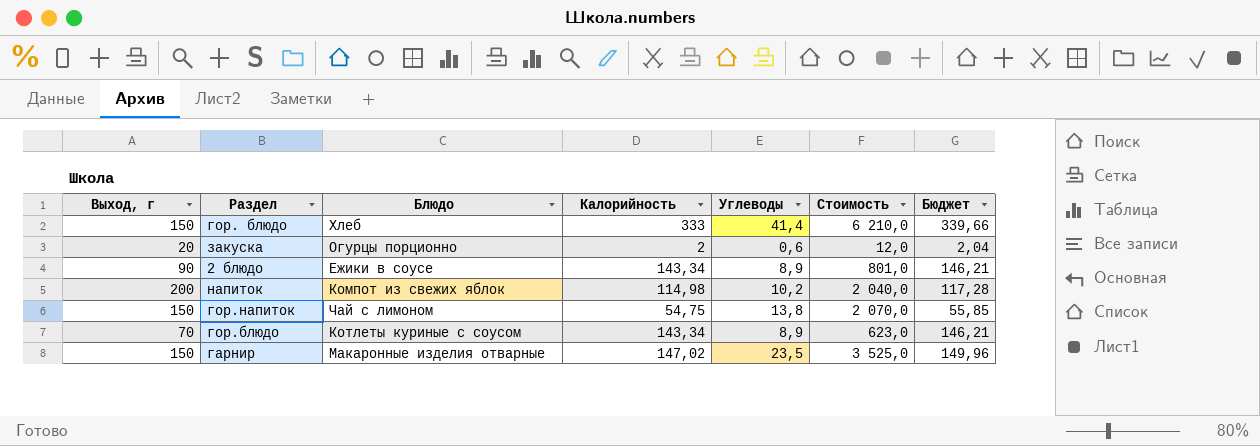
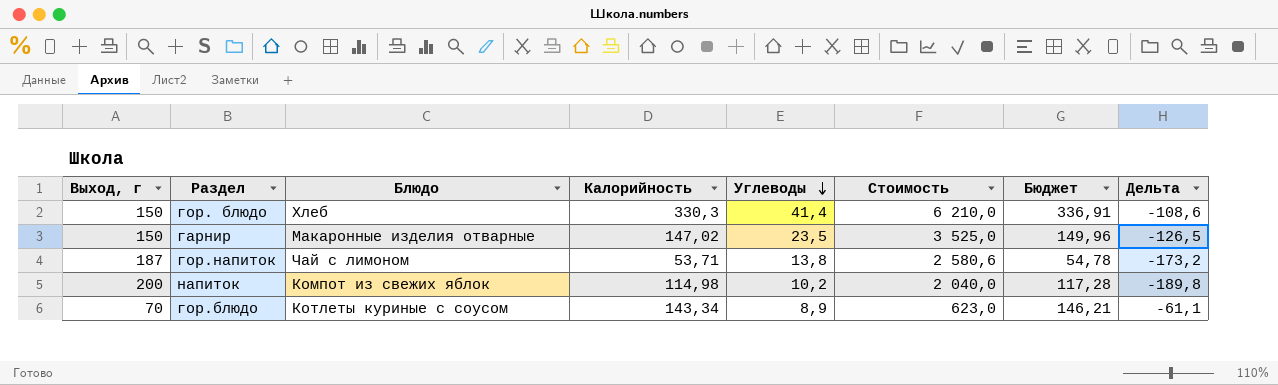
row order: none -> Углеводы descending
column Дельта | formula: none -> [Углеводы] - [Выход, г]
row закуска: 20 | Огурцы порционно | 2 | 0,6 | 12,0 | 2,04 -> none
row 2 блюдо: 90 | Ежики в соусе | 143,34 | 8,9 | 801,0 | 146,21 -> none
гор. блюдо | Калорийность: 333 -> 330,3
гор. блюдо | Бюджет: 339,66 -> 336,91
гор.напиток | Выход, г: 150 -> 187
гор.напиток | Калорийность: 54,75 -> 53,71
гор.напиток | Стоимость: 2 070,0 -> 2 580,6
гор.напиток | Бюджет: 55,85 -> 54,78

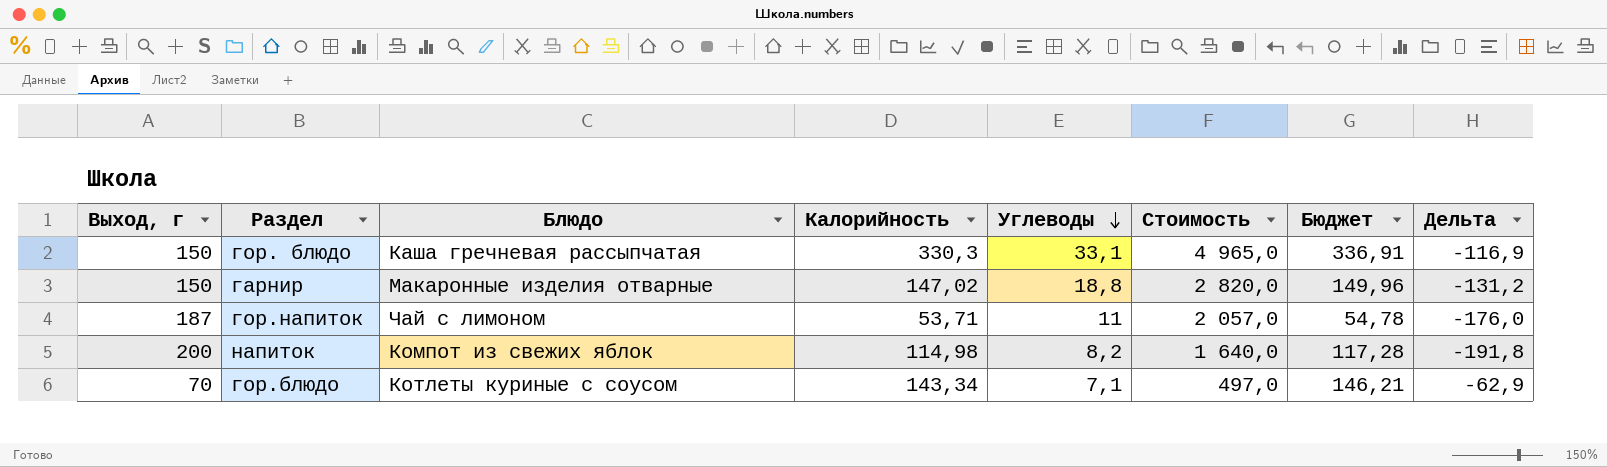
гор. блюдо | Блюдо: Хлеб -> Каша гречневая рассыпчатая
гор. блюдо | Углеводы: 41,4 -> 33,1
гор. блюдо | Стоимость: 6 210,0 -> 4 965,0
гор. блюдо | Дельта: -108,6 -> -116,9
гарнир | Углеводы: 23,5 -> 18,8
гарнир | Стоимость: 3 525,0 -> 2 820,0
гарнир | Дельта: -126,5 -> -131,2
гор.напиток | Углеводы: 13,8 -> 11
гор.напиток | Стоимость: 2 580,6 -> 2 057,0
гор.напиток | Дельта: -173,2 -> -176,0
напиток | Углеводы: 10,2 -> 8,2
напиток | Стоимость: 2 040,0 -> 1 640,0
напиток | Дельта: -189,8 -> -191,8
гор.блюдо | Углеводы: 8,9 -> 7,1
гор.блюдо | Стоимость: 623,0 -> 497,0
гор.блюдо | Дельта: -61,1 -> -62,9

